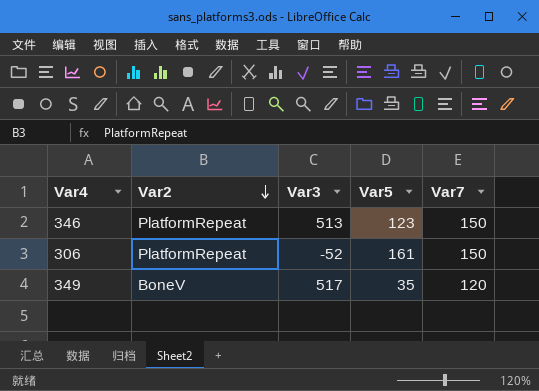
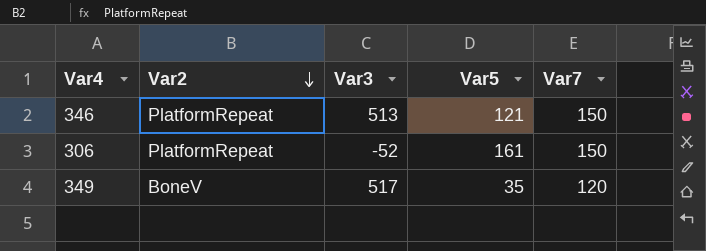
346 | Var5: 123 -> 121

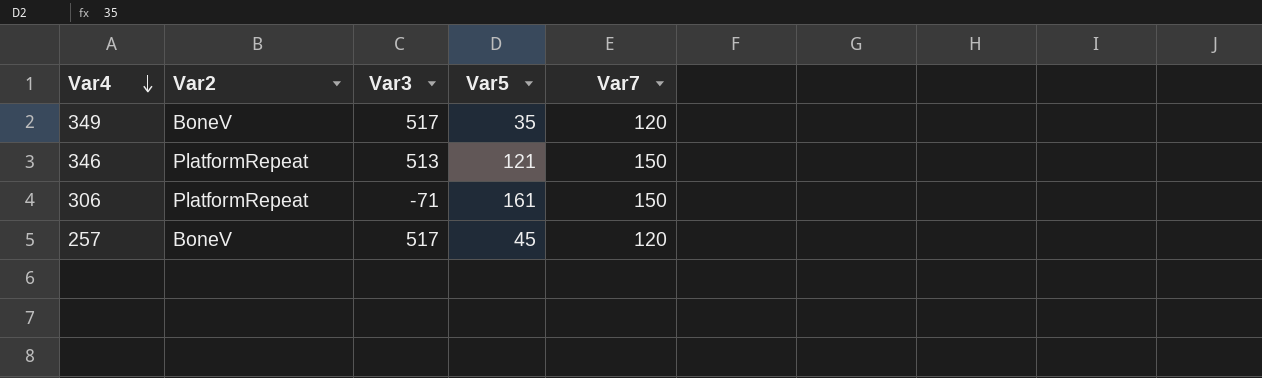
row order: Var2 descending -> Var4 descending
306 | Var3: -52 -> -71
row 257: none -> BoneV | 517 | 45 | 120

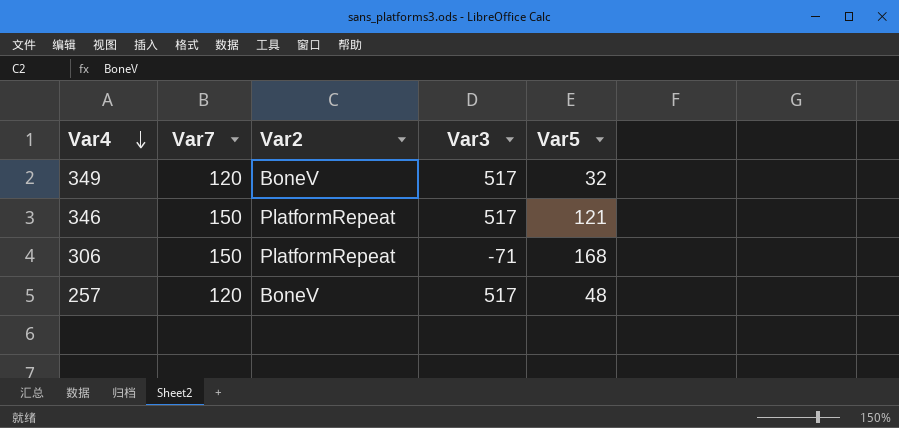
column Var7 | position: 5 -> 2
349 | Var5: 35 -> 32
346 | Var3: 513 -> 517
306 | Var5: 161 -> 168
257 | Var5: 45 -> 48

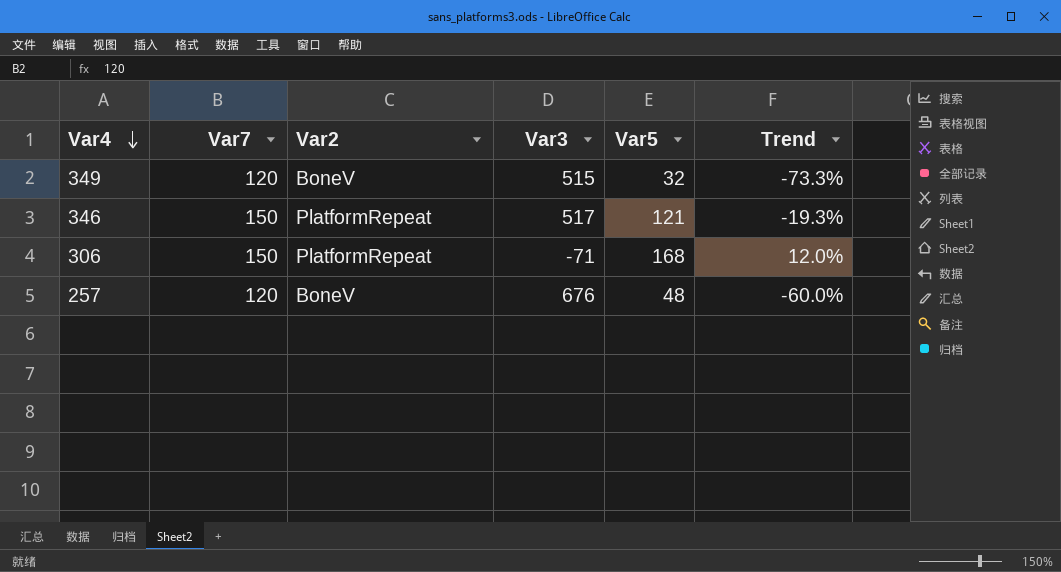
column Trend | formula: none -> ([Var5] - [Var7]) / [Var7]
349 | Var3: 517 -> 515
257 | Var3: 517 -> 676

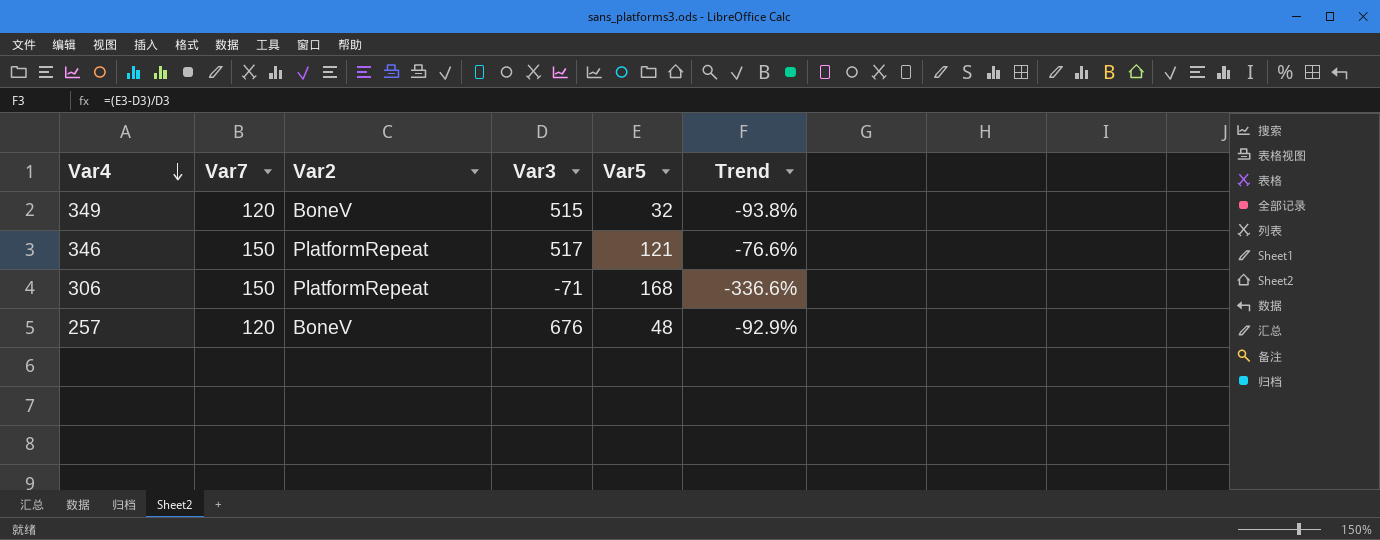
column Trend | formula: ([Var5] - [Var7]) / [Var7] -> ([Var5] - [Var3]) / [Var3]

